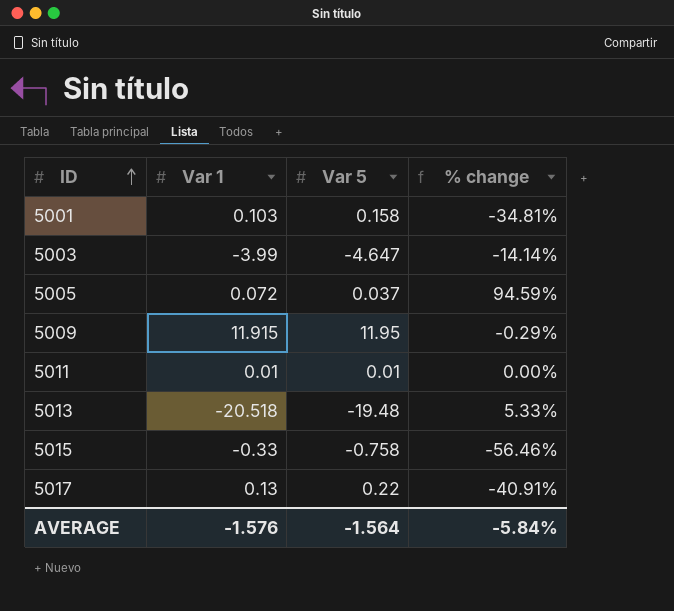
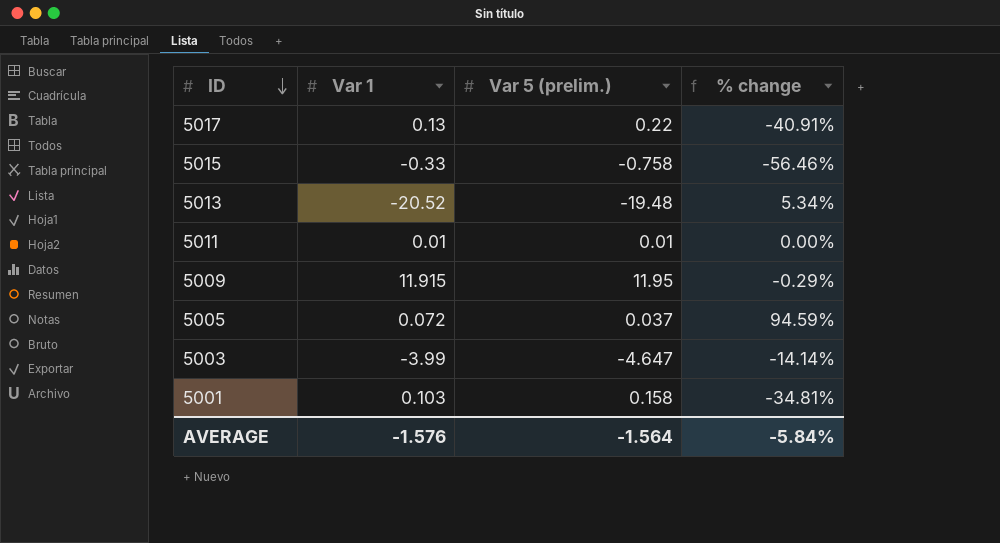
row order: ID ascending -> ID descending
column name: Var 5 -> Var 5 (prelim.)
5013 | Var 1: -20.518 -> -20.52
5013 | % change: 5.33% -> 5.34%

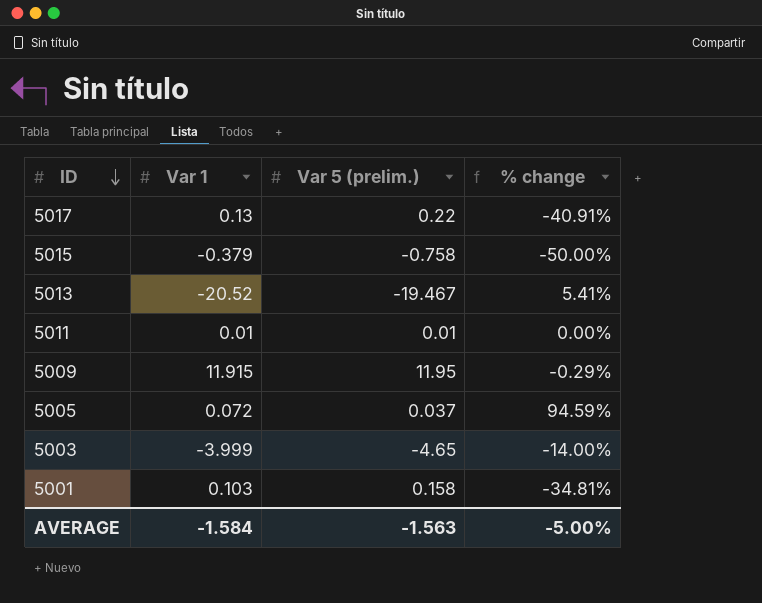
5015 | Var 1: -0.33 -> -0.379
5015 | % change: -56.46% -> -50.00%
5013 | Var 5 (prelim.): -19.48 -> -19.467
5013 | % change: 5.34% -> 5.41%
5003 | Var 1: -3.99 -> -3.999
5003 | Var 5 (prelim.): -4.647 -> -4.65
5003 | % change: -14.14% -> -14.00%
AVERAGE | Var 1: -1.576 -> -1.584
AVERAGE | Var 5 (prelim.): -1.564 -> -1.563
AVERAGE | % change: -5.84% -> -5.00%

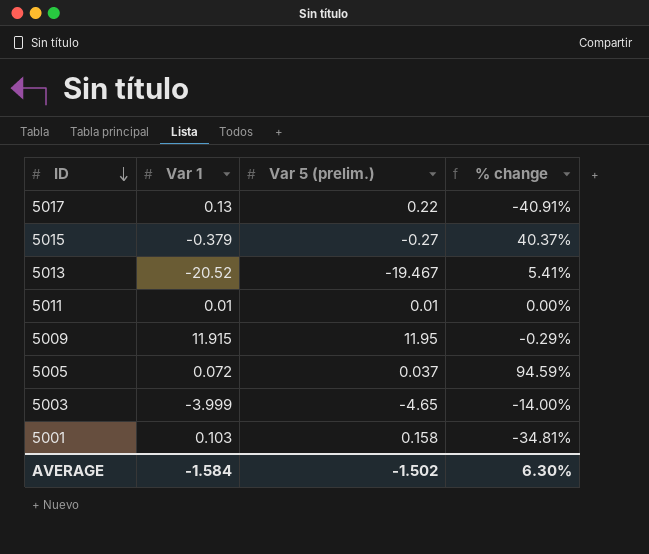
5015 | Var 5 (prelim.): -0.758 -> -0.27
5015 | % change: -50.00% -> 40.37%
AVERAGE | Var 5 (prelim.): -1.563 -> -1.502
AVERAGE | % change: -5.00% -> 6.30%

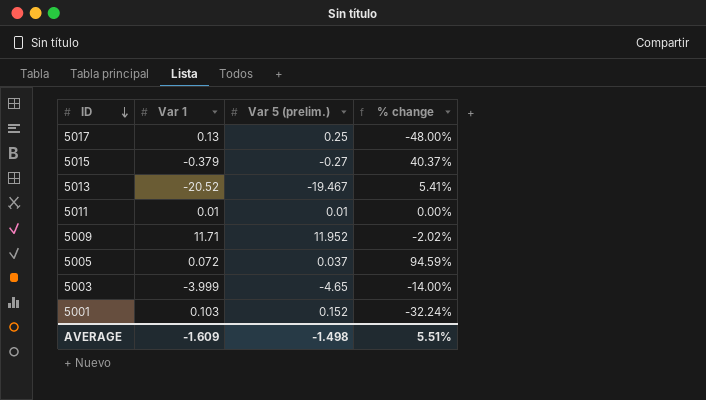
5017 | Var 5 (prelim.): 0.22 -> 0.25
5017 | % change: -40.91% -> -48.00%
5009 | Var 1: 11.915 -> 11.71
5009 | Var 5 (prelim.): 11.95 -> 11.952
5009 | % change: -0.29% -> -2.02%
5001 | Var 5 (prelim.): 0.158 -> 0.152
5001 | % change: -34.81% -> -32.24%
AVERAGE | Var 1: -1.584 -> -1.609
AVERAGE | Var 5 (prelim.): -1.502 -> -1.498
AVERAGE | % change: 6.30% -> 5.51%

